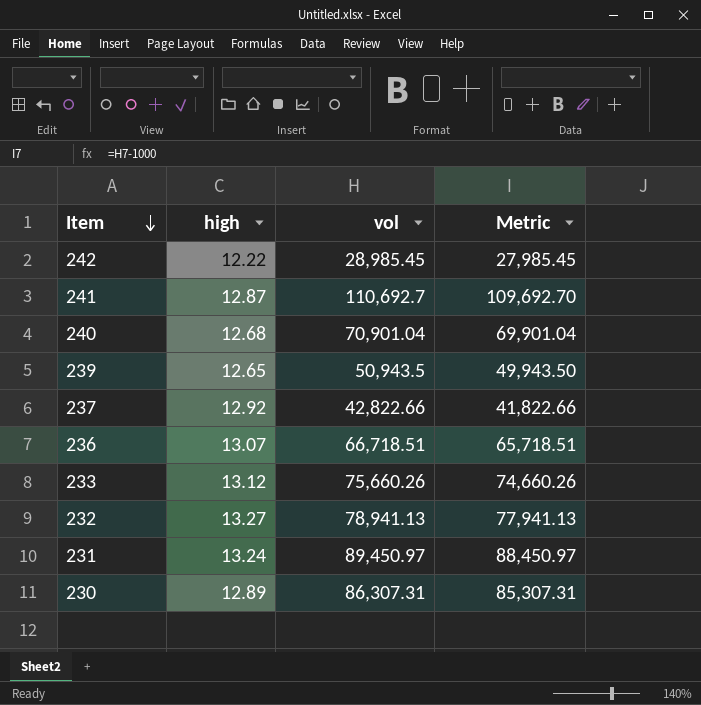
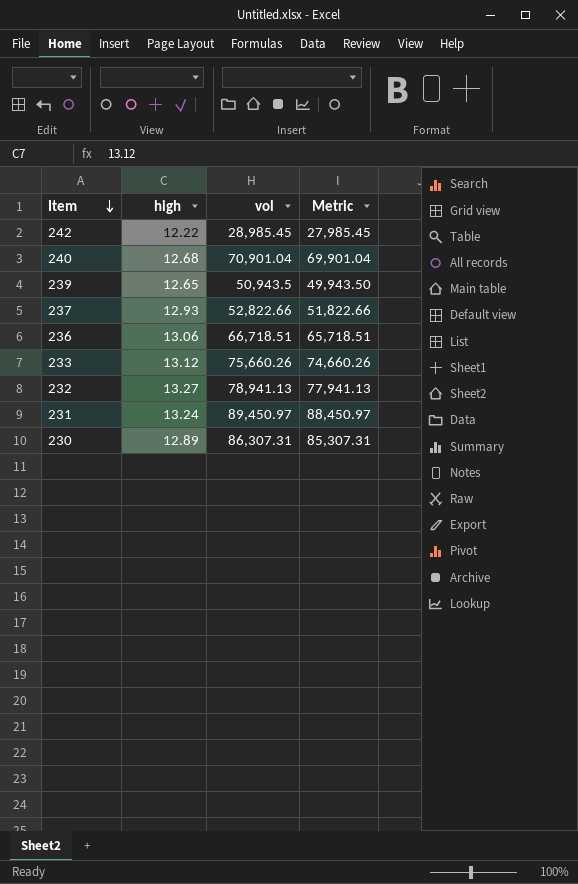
row 241: 12.87 | 110,692.7 | 109,692.70 -> none
237 | high: 12.92 -> 12.93
237 | vol: 42,822.66 -> 52,822.66
237 | Metric: 41,822.66 -> 51,822.66
236 | high: 13.07 -> 13.06

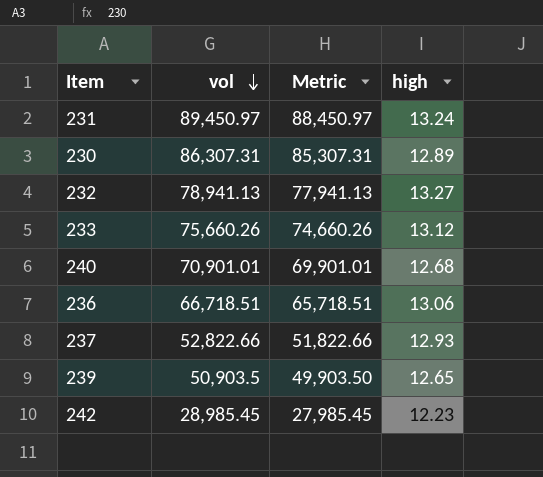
row order: Item descending -> vol descending
column high | position: 2 -> 4
240 | vol: 70,901.04 -> 70,901.01
240 | Metric: 69,901.04 -> 69,901.01
239 | vol: 50,943.5 -> 50,903.5
239 | Metric: 49,943.50 -> 49,903.50
242 | high: 12.22 -> 12.23

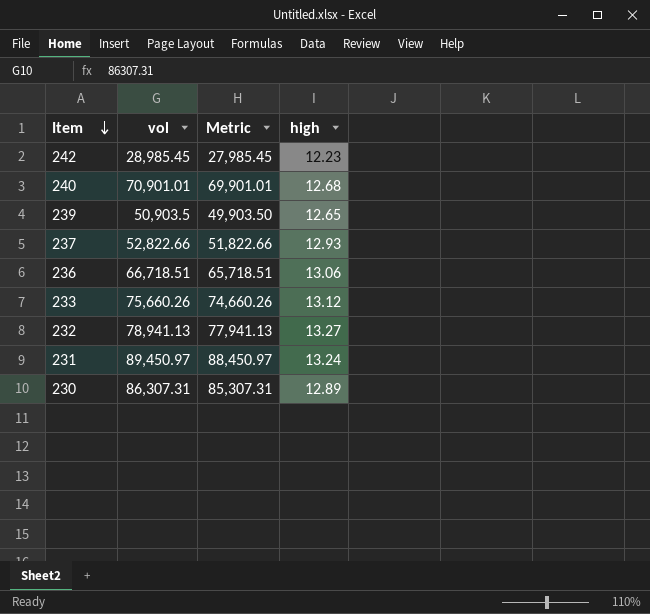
row order: vol descending -> Item descending

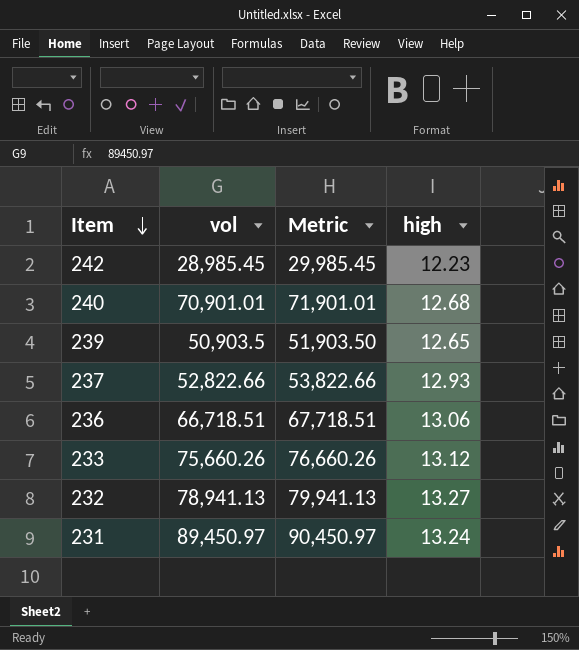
column Metric | formula: [vol] - 1000 -> [vol] + 1000
row 230: 86,307.31 | 85,307.31 | 12.89 -> none

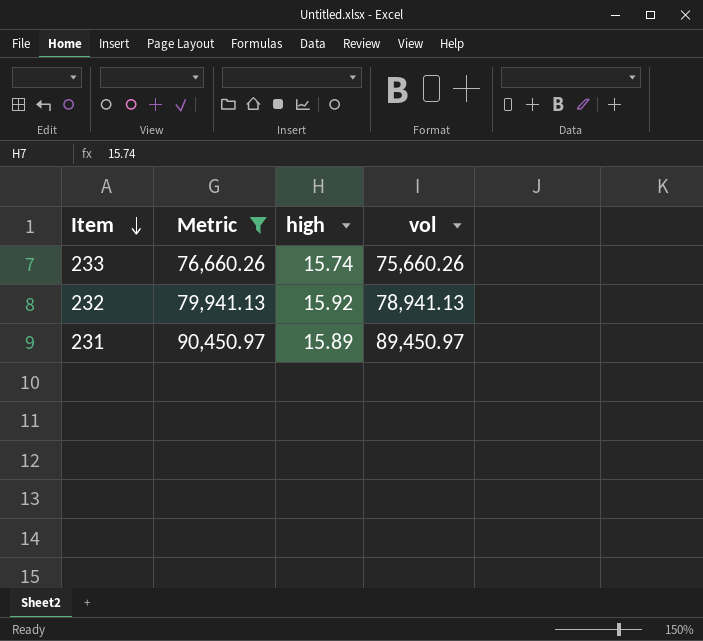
filter: none -> Metric >= 76,660.26
column vol | position: 2 -> 4
233 | high: 13.12 -> 15.74
232 | high: 13.27 -> 15.92
231 | high: 13.24 -> 15.89

